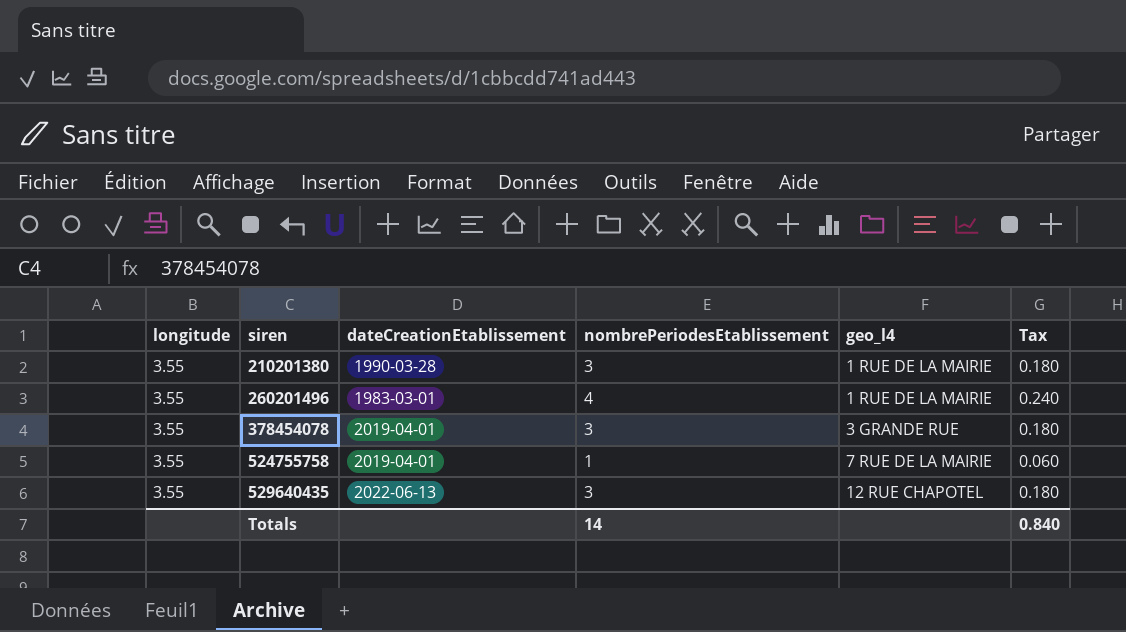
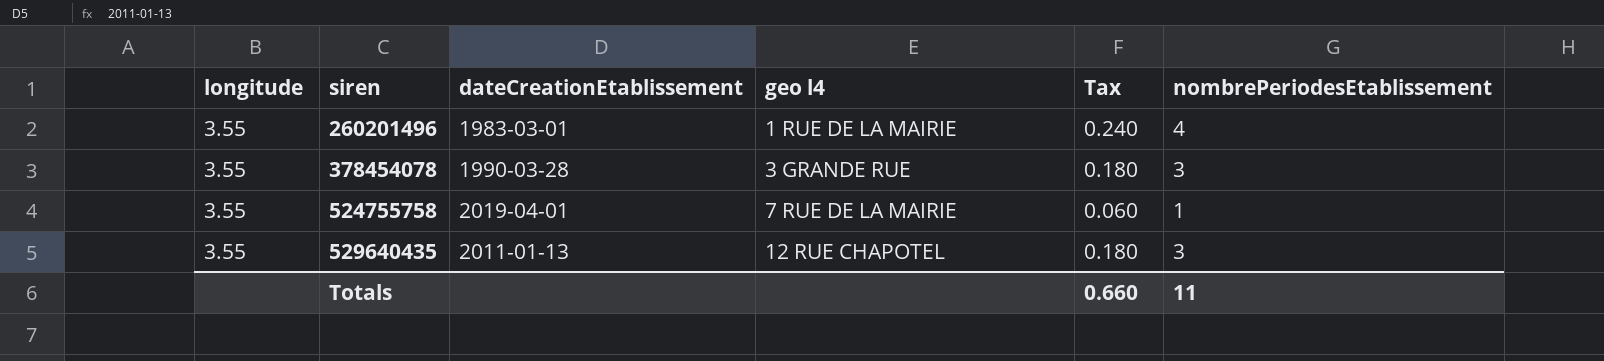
column name: geo_l4 -> geo l4
column nombrePeriodesEtablissement | position: 4 -> 6
row 210201380: 3.55 | 1990-03-28 | 3 | 1 RUE DE LA MAIRIE | 0.180 -> none
378454078 | dateCreationEtablissement: 2019-04-01 -> 1990-03-28
529640435 | dateCreationEtablissement: 2022-06-13 -> 2011-01-13
Totals | Tax: 0.840 -> 0.660
Totals | nombrePeriodesEtablissement: 14 -> 11

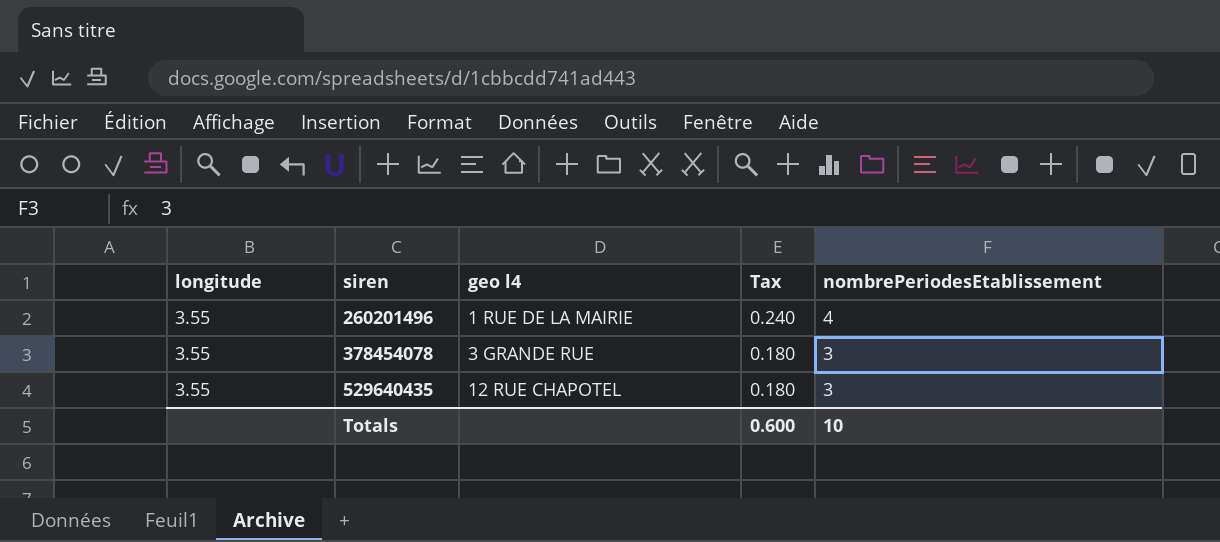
column dateCreationEtablissement | position: 3 -> none
row 524755758: 3.55 | 2019-04-01 | 7 RUE DE LA MAIRIE | 0.060 | 1 -> none
Totals | Tax: 0.660 -> 0.600
Totals | nombrePeriodesEtablissement: 11 -> 10

